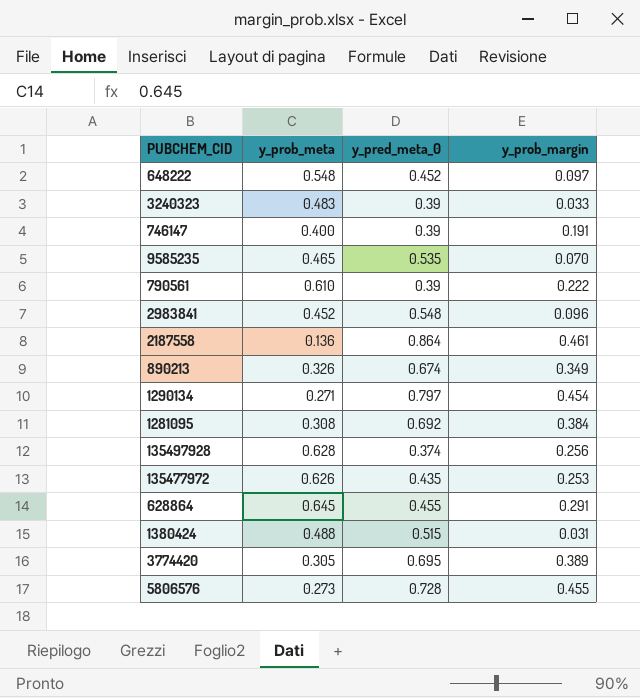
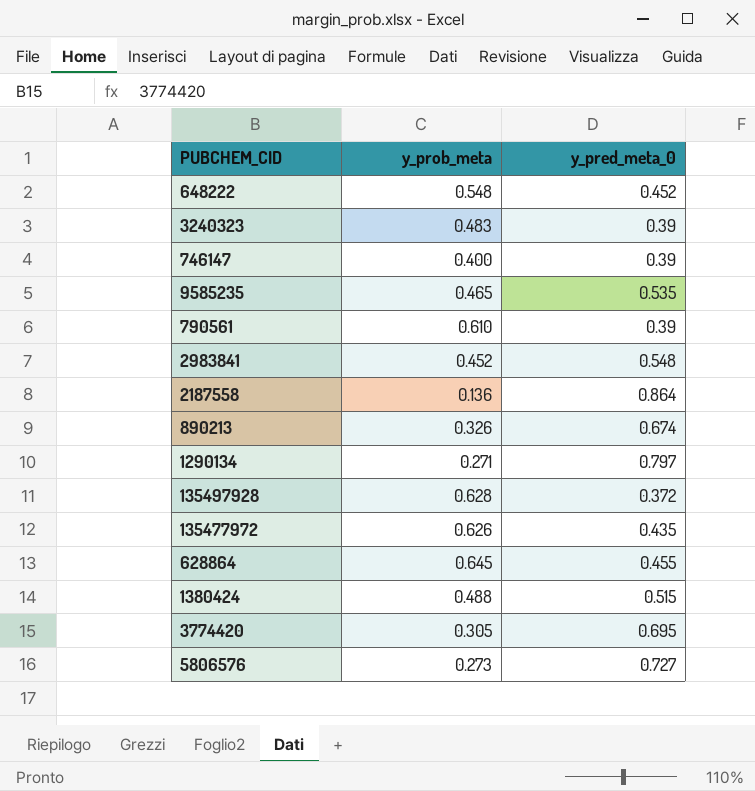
column y_prob_margin | position: 4 -> none
row 1281095: 0.308 | 0.692 | 0.384 -> none
135497928 | y_pred_meta_0: 0.374 -> 0.372
5806576 | y_pred_meta_0: 0.728 -> 0.727

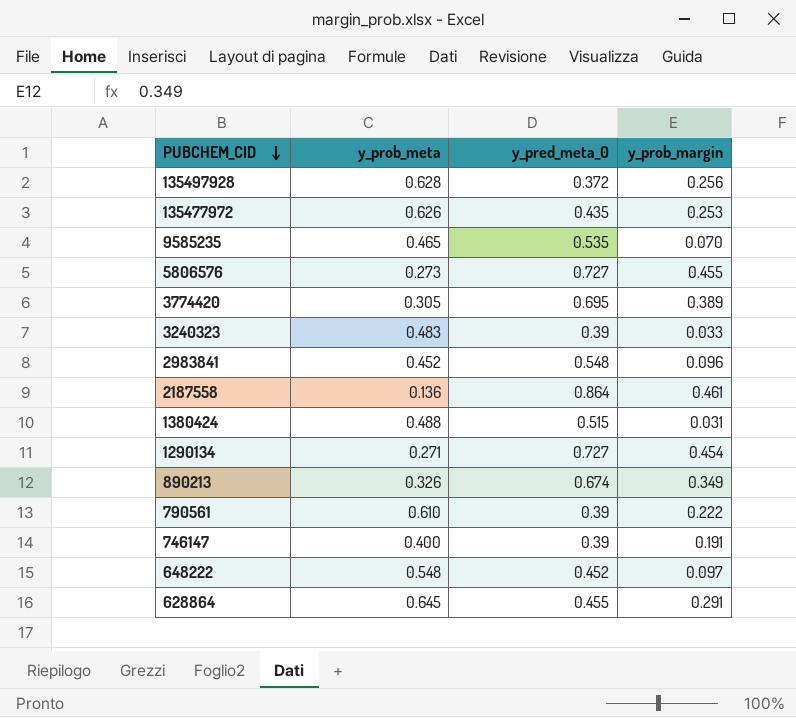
row order: none -> PUBCHEM_CID descending
column y_prob_margin | position: none -> 4
1290134 | y_pred_meta_0: 0.797 -> 0.727

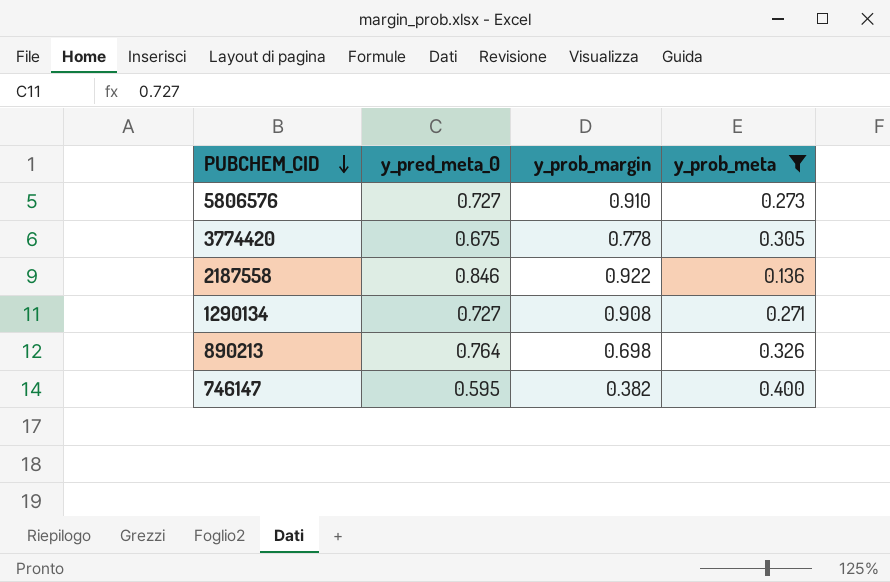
filter: none -> y_prob_meta <= 0.400
column y_prob_meta | position: 2 -> 4
5806576 | y_prob_margin: 0.455 -> 0.910
3774420 | y_pred_meta_0: 0.695 -> 0.675
3774420 | y_prob_margin: 0.389 -> 0.778
2187558 | y_pred_meta_0: 0.864 -> 0.846
2187558 | y_prob_margin: 0.461 -> 0.922
1290134 | y_prob_margin: 0.454 -> 0.908
890213 | y_pred_meta_0: 0.674 -> 0.764
890213 | y_prob_margin: 0.349 -> 0.698
746147 | y_pred_meta_0: 0.39 -> 0.595
746147 | y_prob_margin: 0.191 -> 0.382

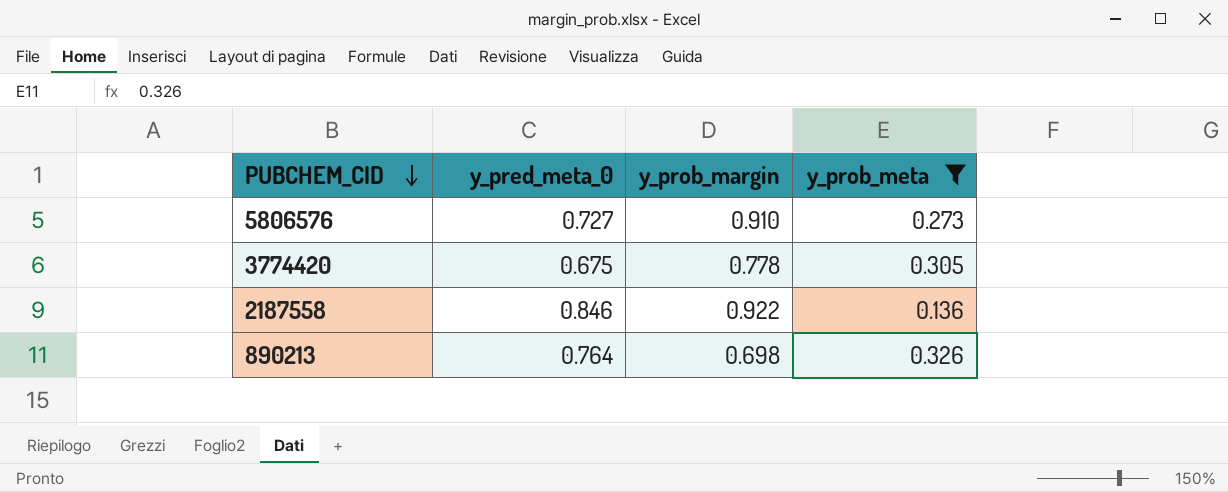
row 1290134: 0.727 | 0.908 | 0.271 -> none
row 746147: 0.595 | 0.382 | 0.400 -> none

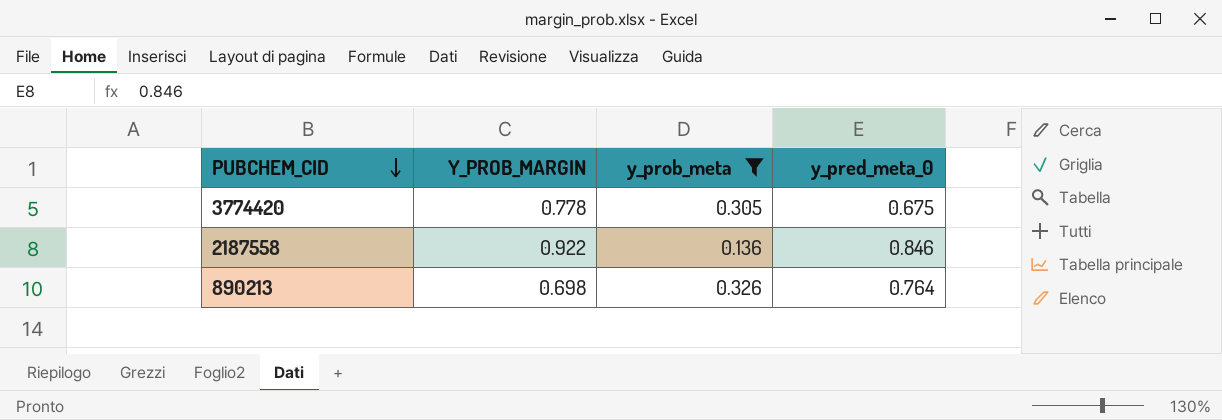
column name: y_prob_margin -> Y_PROB_MARGIN
column y_pred_meta_0 | position: 2 -> 4
row 5806576: 0.727 | 0.910 | 0.273 -> none

